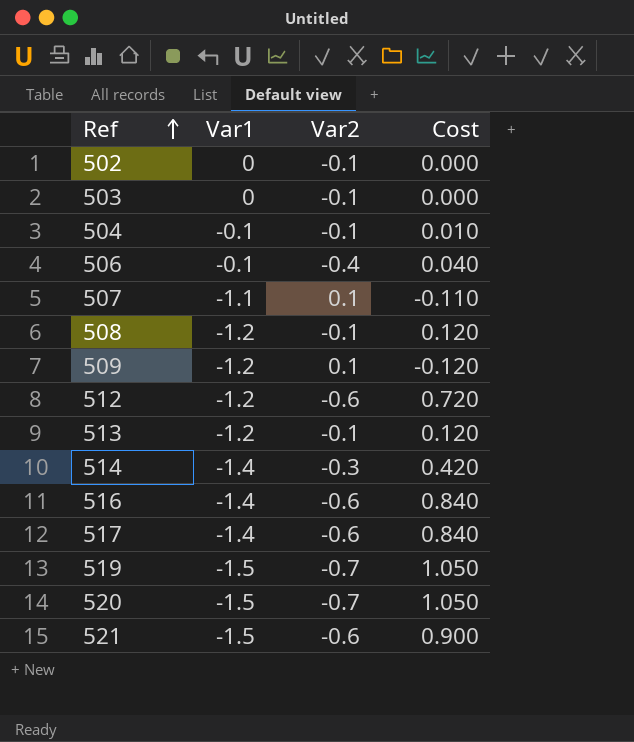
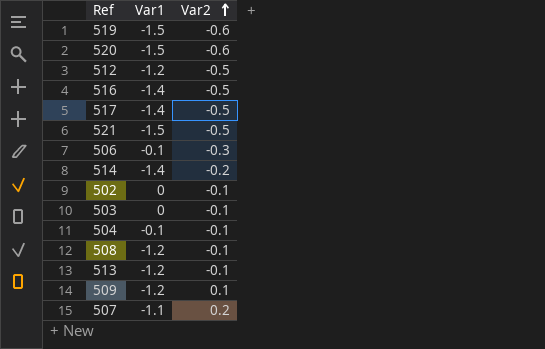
row order: Ref ascending -> Var2 ascending
column Cost | formula: [Var1] * [Var2] -> none
519 | Var2: -0.7 -> -0.6
520 | Var2: -0.7 -> -0.6
512 | Var2: -0.6 -> -0.5
516 | Var2: -0.6 -> -0.5
517 | Var2: -0.6 -> -0.5
521 | Var2: -0.6 -> -0.5
506 | Var2: -0.4 -> -0.3
514 | Var2: -0.3 -> -0.2
507 | Var2: 0.1 -> 0.2

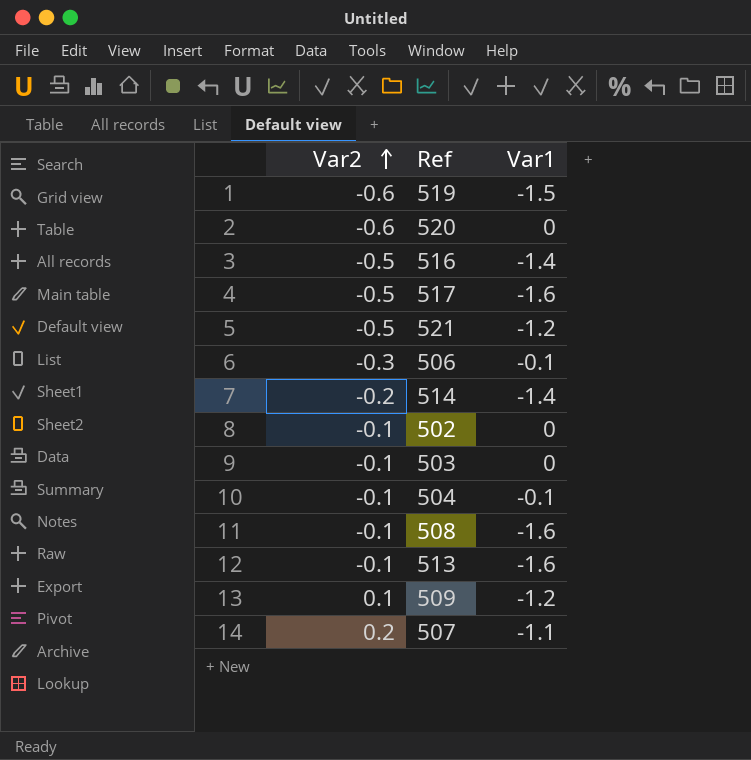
column Var2 | position: 3 -> 1
row 512: -1.2 | -0.5 -> none
520 | Var1: -1.5 -> 0
517 | Var1: -1.4 -> -1.6
521 | Var1: -1.5 -> -1.2
508 | Var1: -1.2 -> -1.6
513 | Var1: -1.2 -> -1.6

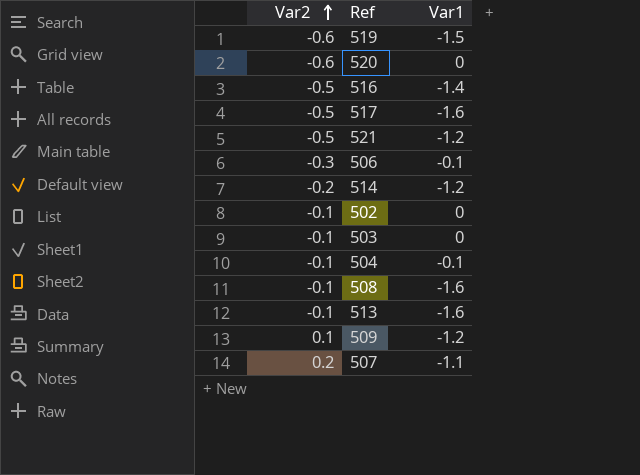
514 | Var1: -1.4 -> -1.2

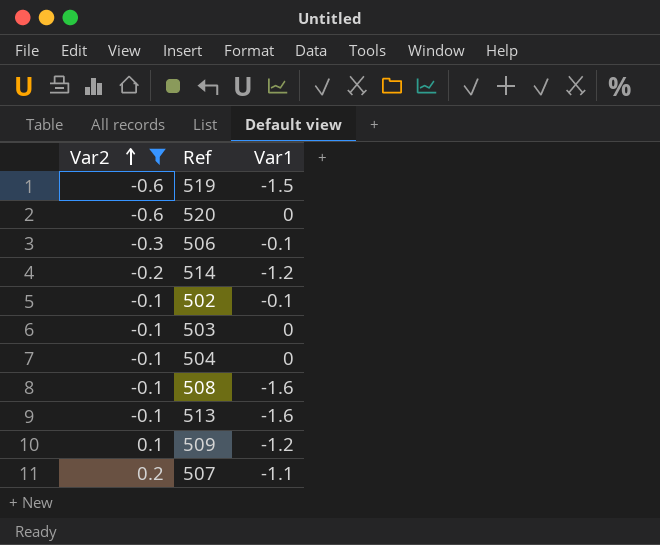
filter: none -> Var2 != -0.5
502 | Var1: 0 -> -0.1
504 | Var1: -0.1 -> 0

